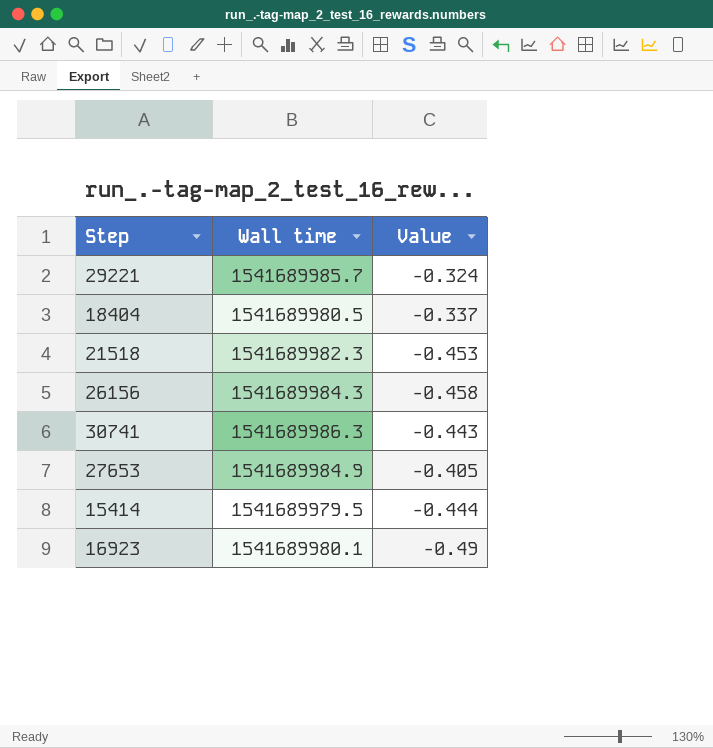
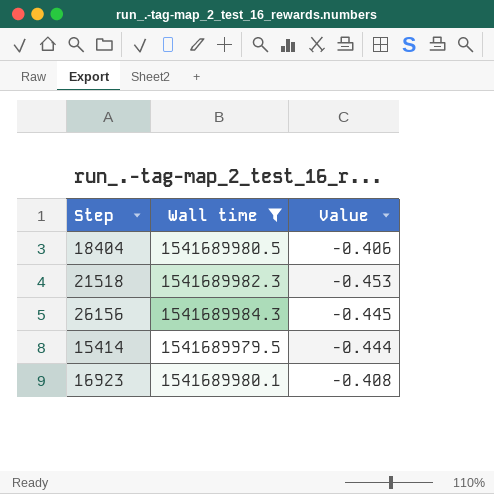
filter: none -> Wall time <= 1541689984.3
18404 | Value: -0.337 -> -0.406
26156 | Value: -0.458 -> -0.445
16923 | Value: -0.49 -> -0.408

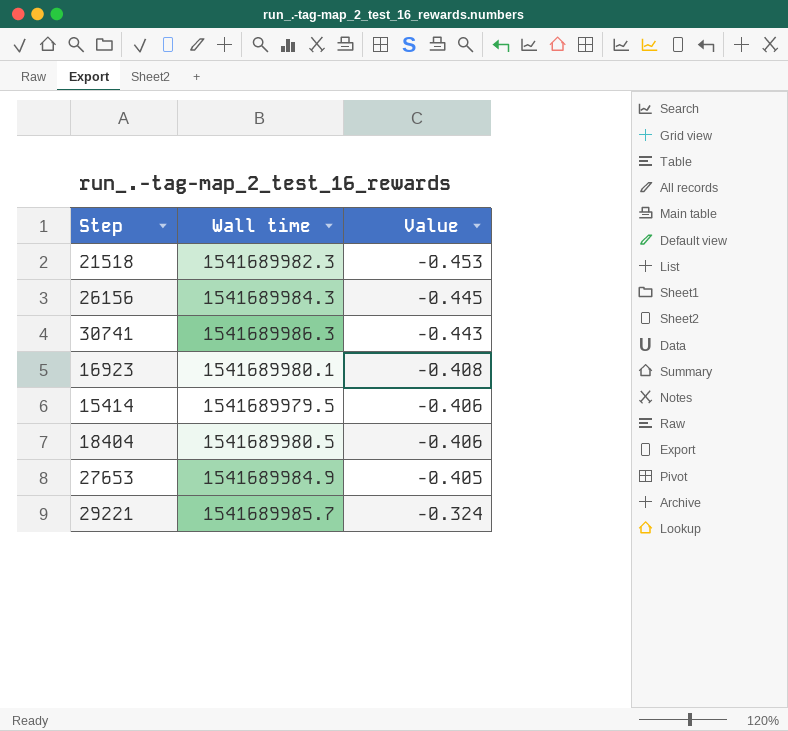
filter: Wall time <= 1541689984.3 -> none
row order: none -> Value ascending
15414 | Value: -0.444 -> -0.406

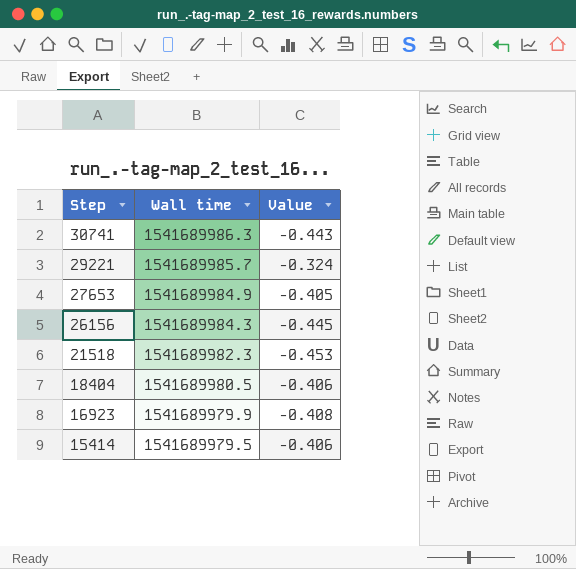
row order: Value ascending -> Step descending
16923 | Wall time: 1541689980.1 -> 1541689979.9

